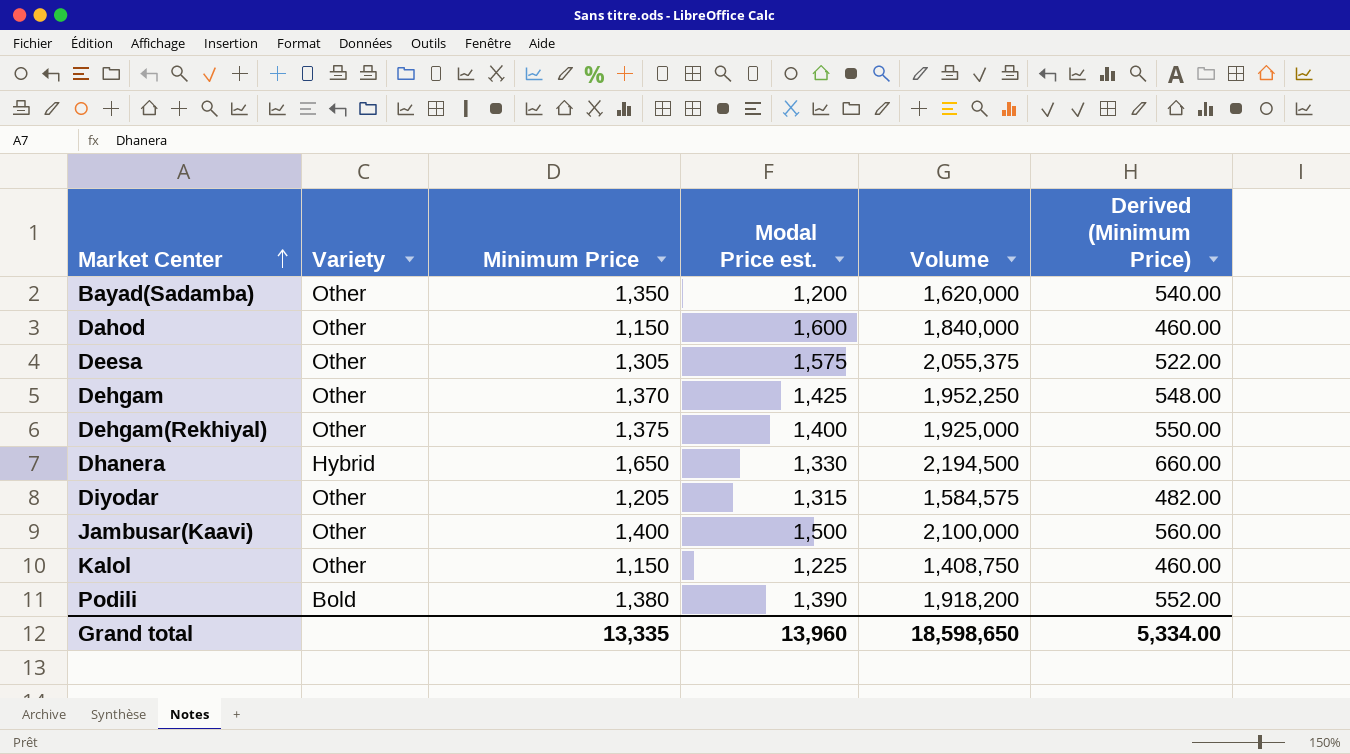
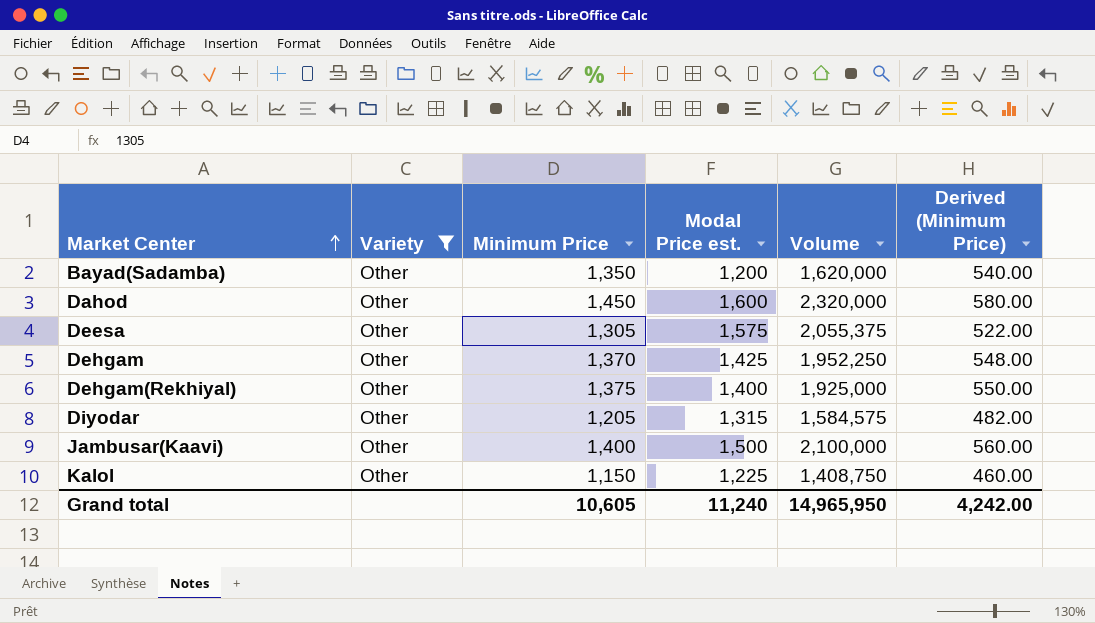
filter: none -> Variety = Other
Dahod | Minimum Price: 1,150 -> 1,450
Dahod | Volume: 1,840,000 -> 2,320,000
Dahod | Derived (Minimum Price): 460.00 -> 580.00
Grand total | Minimum Price: 13,335 -> 10,605
Grand total | Modal Price est.: 13,960 -> 11,240
Grand total | Volume: 18,598,650 -> 14,965,950
Grand total | Derived (Minimum Price): 5,334.00 -> 4,242.00

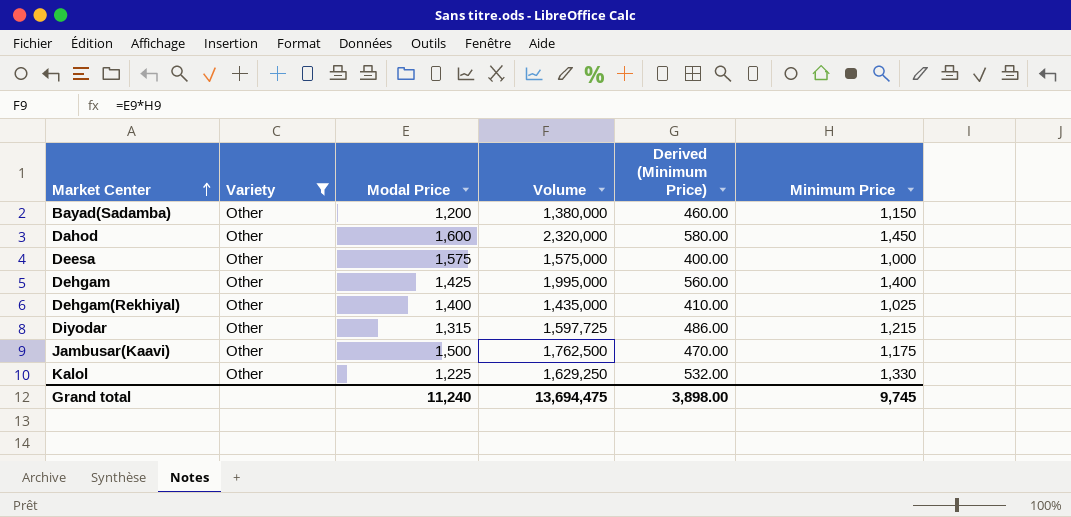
column name: Modal Price est. -> Modal Price
column Minimum Price | position: 3 -> 6
Bayad(Sadamba) | Volume: 1,620,000 -> 1,380,000
Bayad(Sadamba) | Derived (Minimum Price): 540.00 -> 460.00
Bayad(Sadamba) | Minimum Price: 1,350 -> 1,150
Deesa | Volume: 2,055,375 -> 1,575,000
Deesa | Derived (Minimum Price): 522.00 -> 400.00
Deesa | Minimum Price: 1,305 -> 1,000
Dehgam | Volume: 1,952,250 -> 1,995,000
Dehgam | Derived (Minimum Price): 548.00 -> 560.00
Dehgam | Minimum Price: 1,370 -> 1,400
Dehgam(Rekhiyal) | Volume: 1,925,000 -> 1,435,000
Dehgam(Rekhiyal) | Derived (Minimum Price): 550.00 -> 410.00
Dehgam(Rekhiyal) | Minimum Price: 1,375 -> 1,025
Diyodar | Volume: 1,584,575 -> 1,597,725
Diyodar | Derived (Minimum Price): 482.00 -> 486.00
Diyodar | Minimum Price: 1,205 -> 1,215
Jambusar(Kaavi) | Volume: 2,100,000 -> 1,762,500
Jambusar(Kaavi) | Derived (Minimum Price): 560.00 -> 470.00
Jambusar(Kaavi) | Minimum Price: 1,400 -> 1,175
Kalol | Volume: 1,408,750 -> 1,629,250
Kalol | Derived (Minimum Price): 460.00 -> 532.00
Kalol | Minimum Price: 1,150 -> 1,330
Grand total | Volume: 14,965,950 -> 13,694,475
Grand total | Derived (Minimum Price): 4,242.00 -> 3,898.00
Grand total | Minimum Price: 10,605 -> 9,745

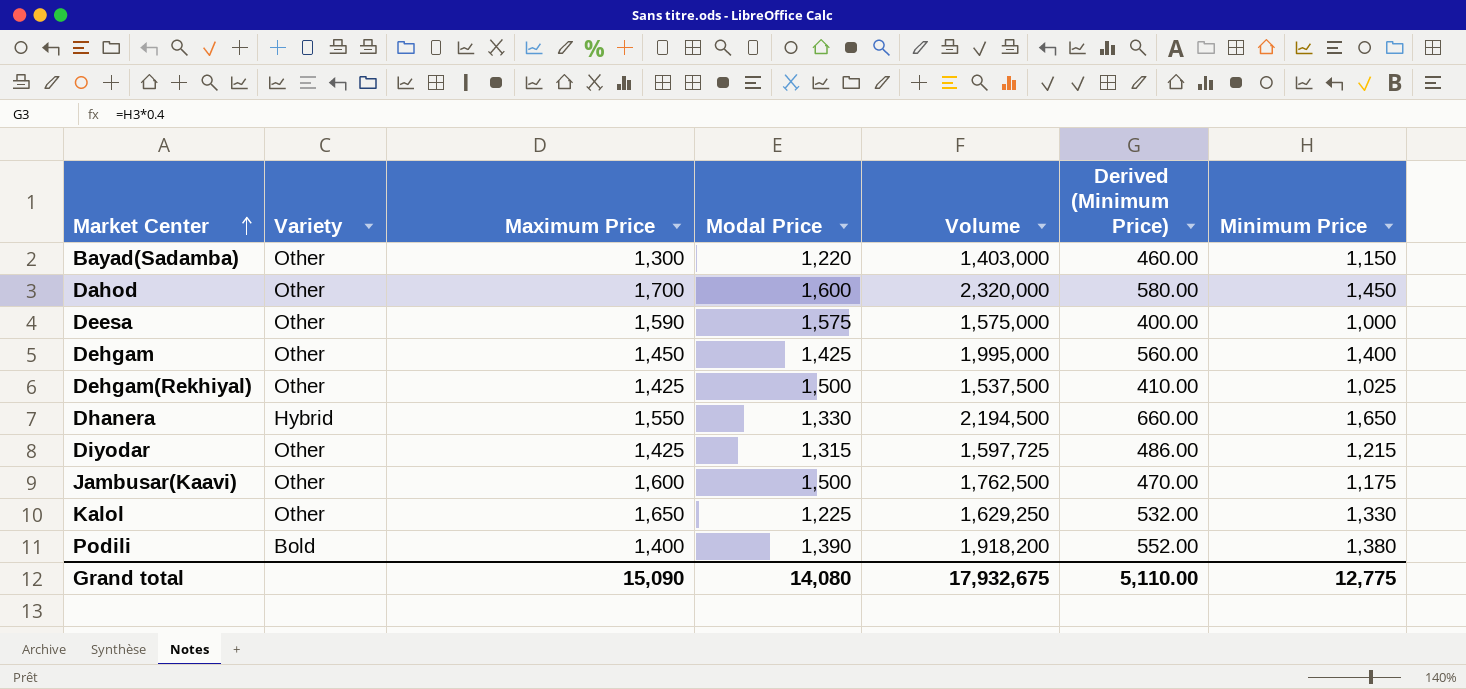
filter: Variety = Other -> none
column Maximum Price | position: none -> 3
Bayad(Sadamba) | Modal Price: 1,200 -> 1,220
Bayad(Sadamba) | Volume: 1,380,000 -> 1,403,000
Dehgam(Rekhiyal) | Modal Price: 1,400 -> 1,500
Dehgam(Rekhiyal) | Volume: 1,435,000 -> 1,537,500
Grand total | Modal Price: 11,240 -> 14,080
Grand total | Volume: 13,694,475 -> 17,932,675
Grand total | Derived (Minimum Price): 3,898.00 -> 5,110.00
Grand total | Minimum Price: 9,745 -> 12,775

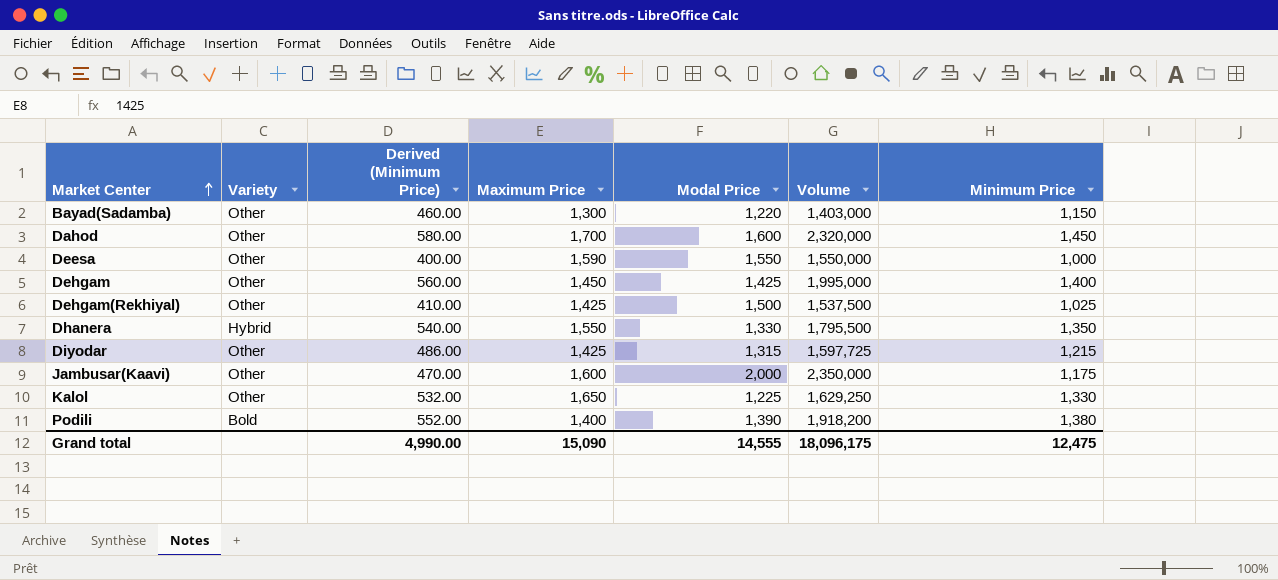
column Derived (Minimum Price) | position: 6 -> 3
Deesa | Modal Price: 1,575 -> 1,550
Deesa | Volume: 1,575,000 -> 1,550,000
Dhanera | Derived (Minimum Price): 660.00 -> 540.00
Dhanera | Volume: 2,194,500 -> 1,795,500
Dhanera | Minimum Price: 1,650 -> 1,350
Jambusar(Kaavi) | Modal Price: 1,500 -> 2,000
Jambusar(Kaavi) | Volume: 1,762,500 -> 2,350,000
Grand total | Derived (Minimum Price): 5,110.00 -> 4,990.00
Grand total | Modal Price: 14,080 -> 14,555
Grand total | Volume: 17,932,675 -> 18,096,175
Grand total | Minimum Price: 12,775 -> 12,475

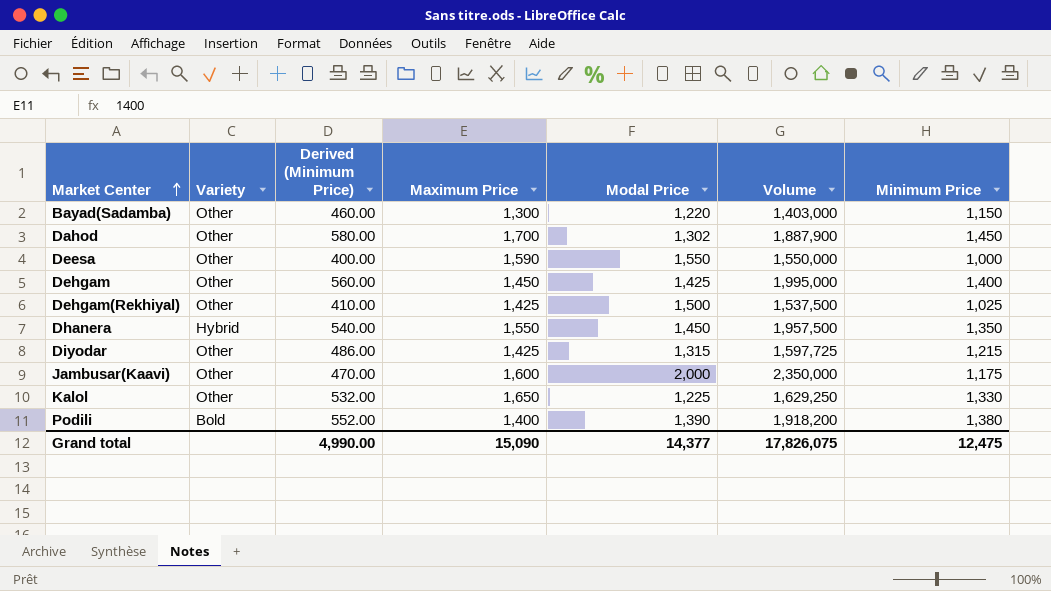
Dahod | Modal Price: 1,600 -> 1,302
Dahod | Volume: 2,320,000 -> 1,887,900
Dhanera | Modal Price: 1,330 -> 1,450
Dhanera | Volume: 1,795,500 -> 1,957,500
Grand total | Modal Price: 14,555 -> 14,377
Grand total | Volume: 18,096,175 -> 17,826,075

